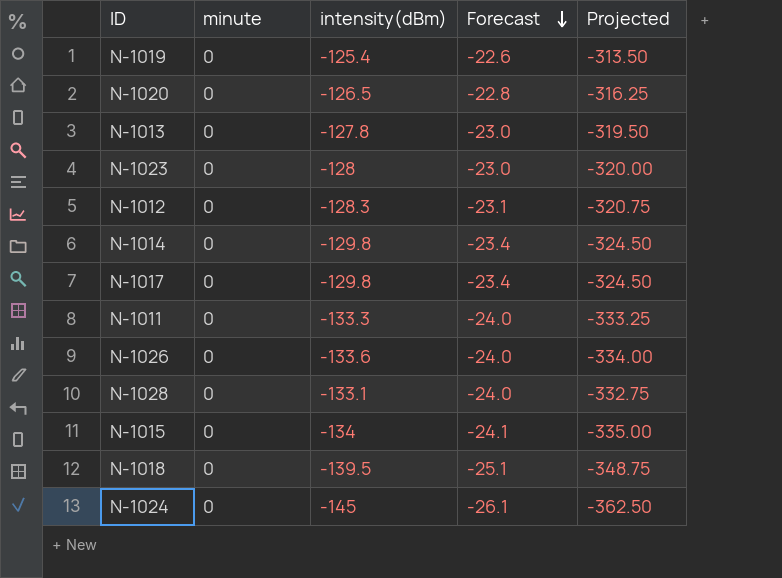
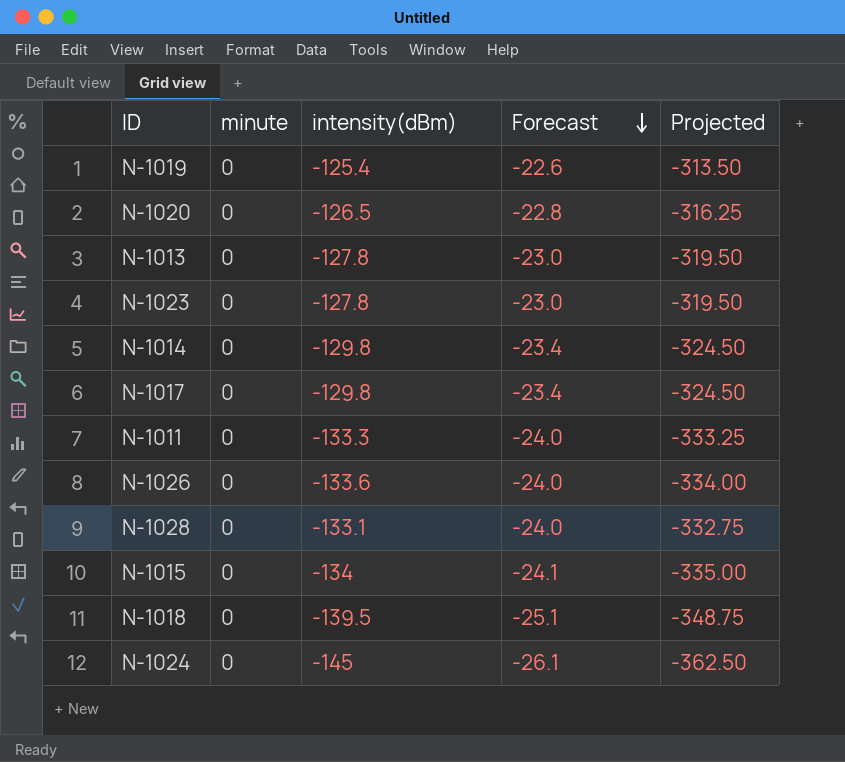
row N-1012: 0 | -128.3 | -23.1 | -320.75 -> none
N-1023 | intensity(dBm): -128 -> -127.8
N-1023 | Projected: -320.00 -> -319.50

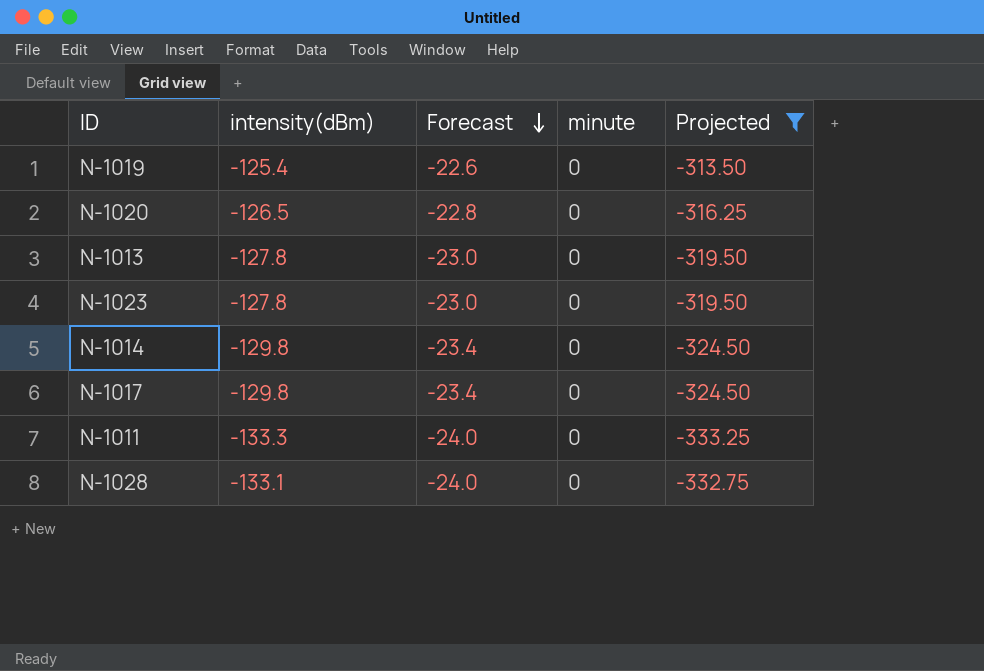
filter: none -> Projected >= -333.25
column minute | position: 2 -> 4

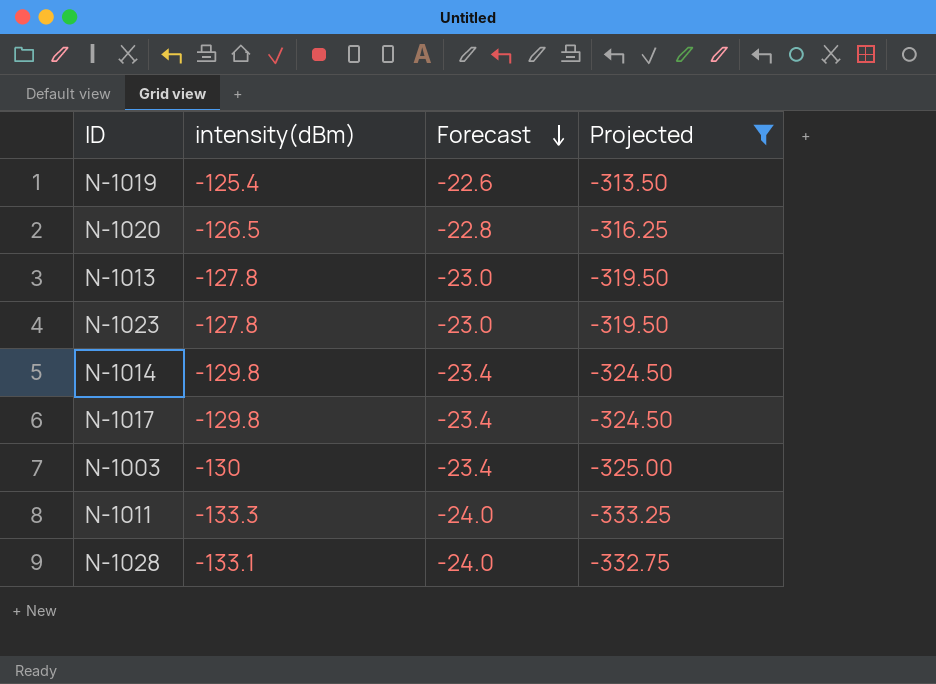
column minute | position: 4 -> none
row N-1003: none -> -130 | -23.4 | -325.00

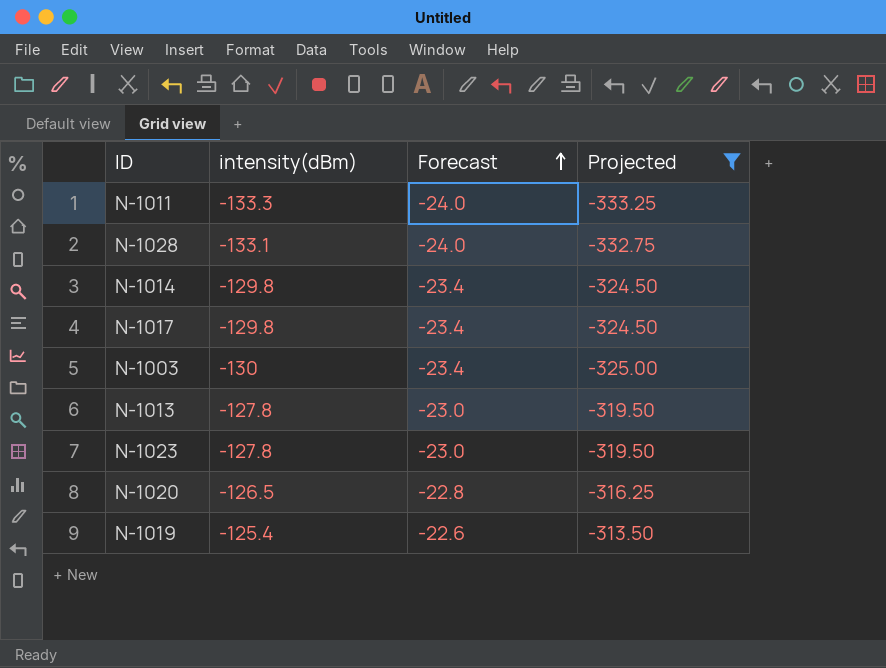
row order: Forecast descending -> Forecast ascending

